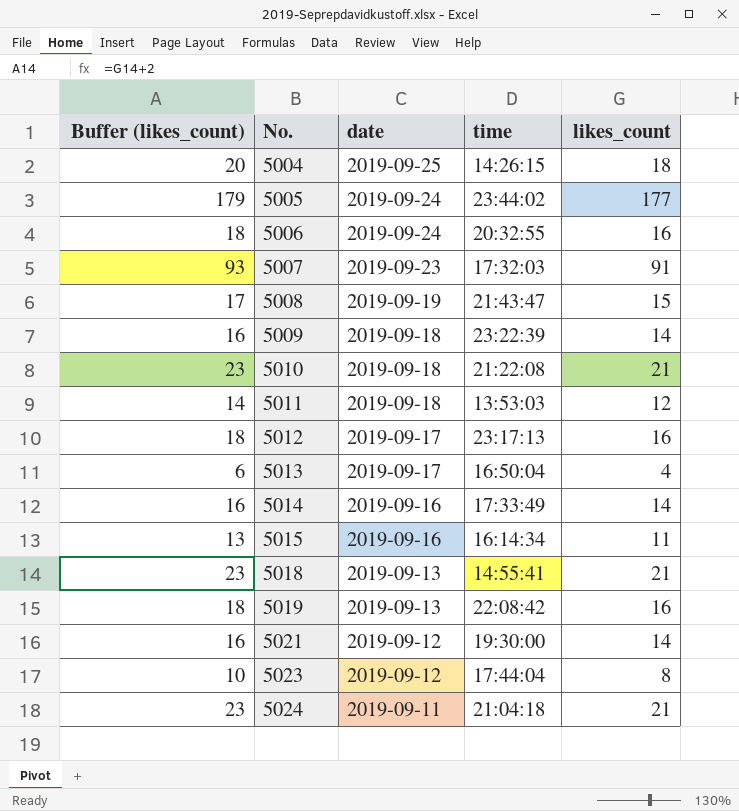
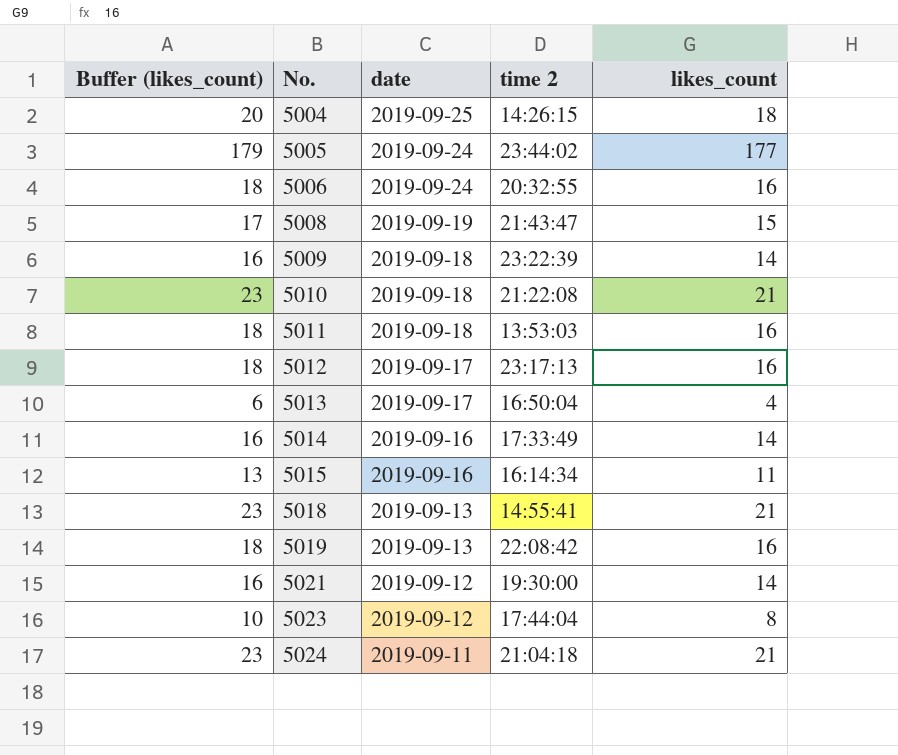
column name: time -> time 2
row 5007: 93 | 2019-09-23 | 17:32:03 | 91 -> none
5011 | Buffer (likes_count): 14 -> 18
5011 | likes_count: 12 -> 16

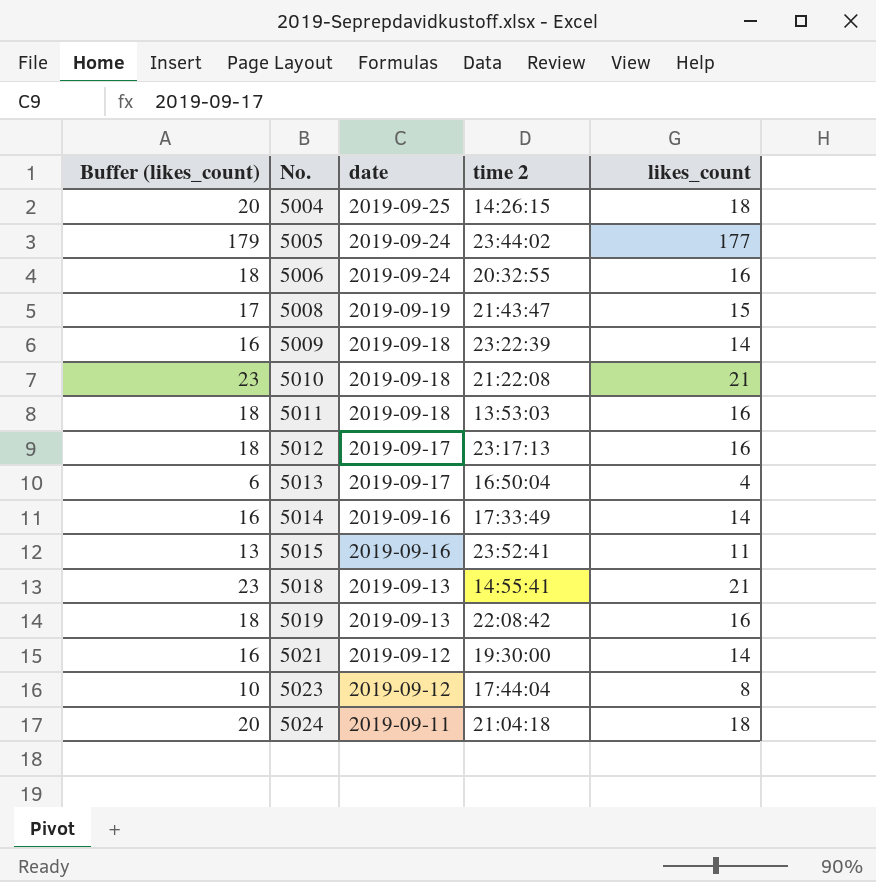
5015 | time 2: 16:14:34 -> 23:52:41
5024 | Buffer (likes_count): 23 -> 20
5024 | likes_count: 21 -> 18

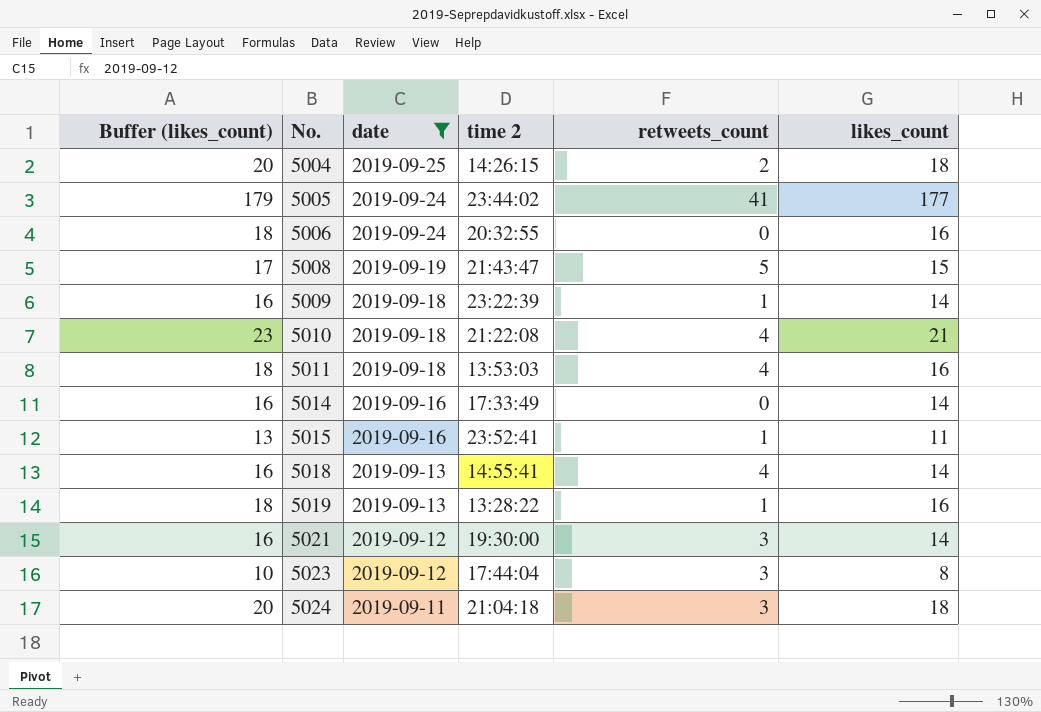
filter: none -> date != 2019-09-17
column retweets_count | position: none -> 5
5018 | Buffer (likes_count): 23 -> 16
5018 | likes_count: 21 -> 14
5019 | time 2: 22:08:42 -> 13:28:22

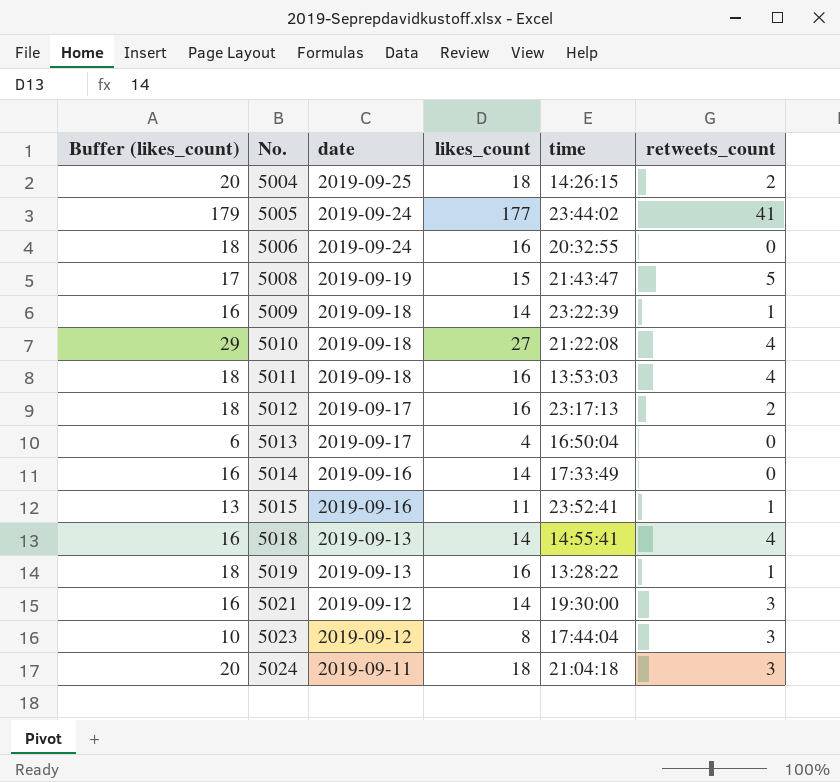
filter: date != 2019-09-17 -> none
column likes_count | position: 6 -> 4
column name: time 2 -> time
5010 | Buffer (likes_count): 23 -> 29
5010 | likes_count: 21 -> 27

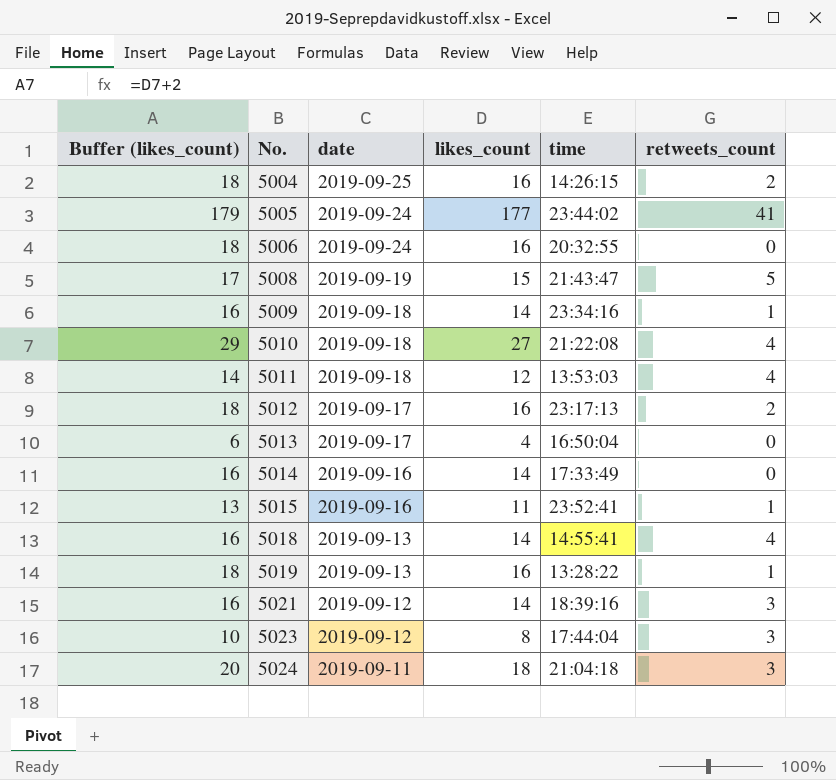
5004 | Buffer (likes_count): 20 -> 18
5004 | likes_count: 18 -> 16
5009 | time: 23:22:39 -> 23:34:16
5011 | Buffer (likes_count): 18 -> 14
5011 | likes_count: 16 -> 12
5021 | time: 19:30:00 -> 18:39:16

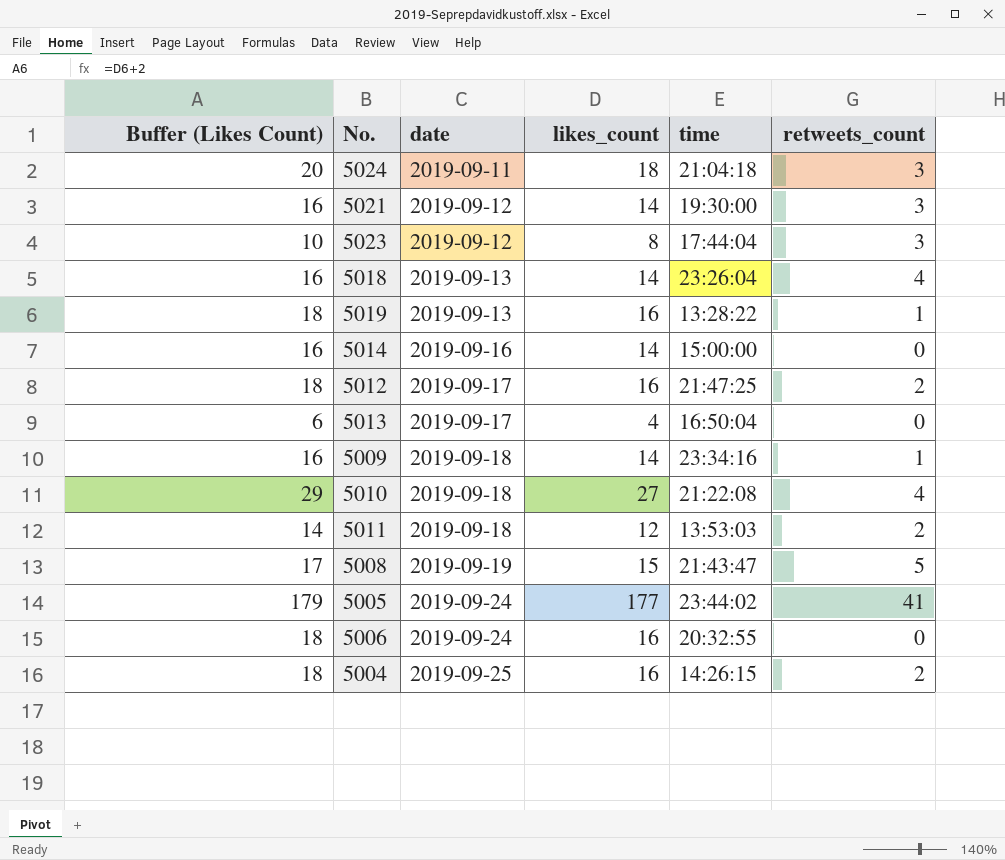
row order: No. ascending -> date ascending
column name: Buffer (likes_count) -> Buffer (Likes Count)
row 5015: 13 | 2019-09-16 | 11 | 23:52:41 | 1 -> none
5021 | time: 18:39:16 -> 19:30:00
5018 | time: 14:55:41 -> 23:26:04
5014 | time: 17:33:49 -> 15:00:00
5012 | time: 23:17:13 -> 21:47:25
5011 | retweets_count: 4 -> 2

